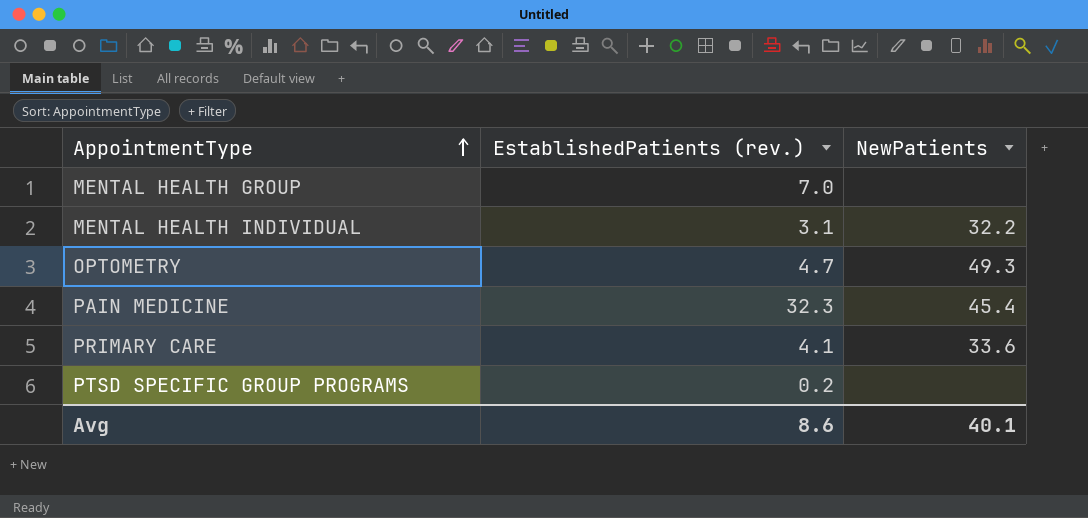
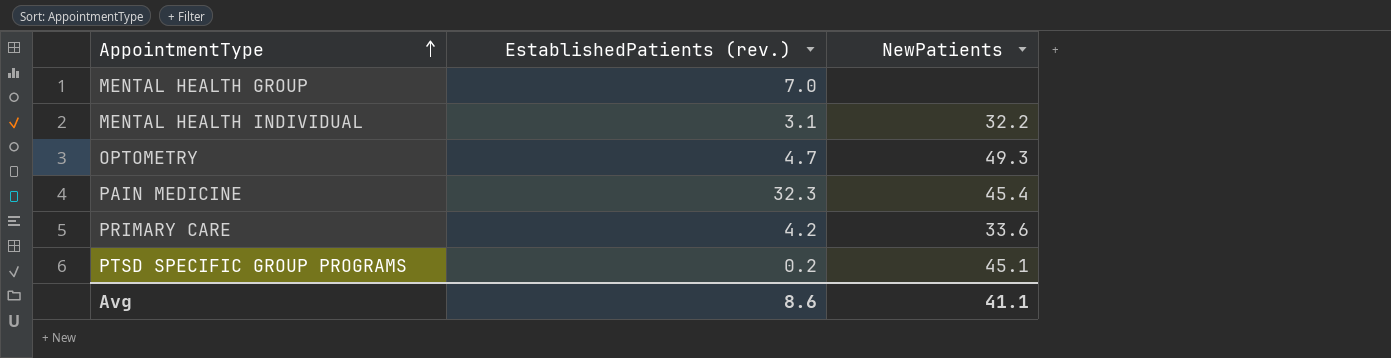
PRIMARY CARE | EstablishedPatients (rev.): 4.1 -> 4.2
PTSD SPECIFIC GROUP PROGRAMS | NewPatients: none -> 45.1
Avg | NewPatients: 40.1 -> 41.1

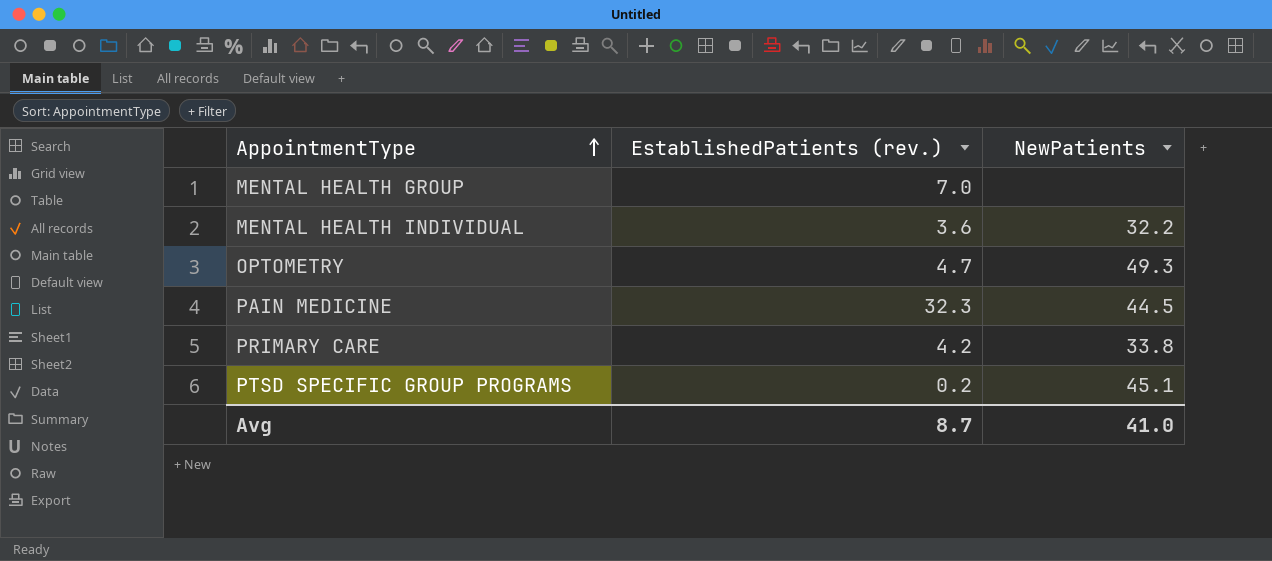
MENTAL HEALTH INDIVIDUAL | EstablishedPatients (rev.): 3.1 -> 3.6
PAIN MEDICINE | NewPatients: 45.4 -> 44.5
PRIMARY CARE | NewPatients: 33.6 -> 33.8
Avg | EstablishedPatients (rev.): 8.6 -> 8.7
Avg | NewPatients: 41.1 -> 41.0

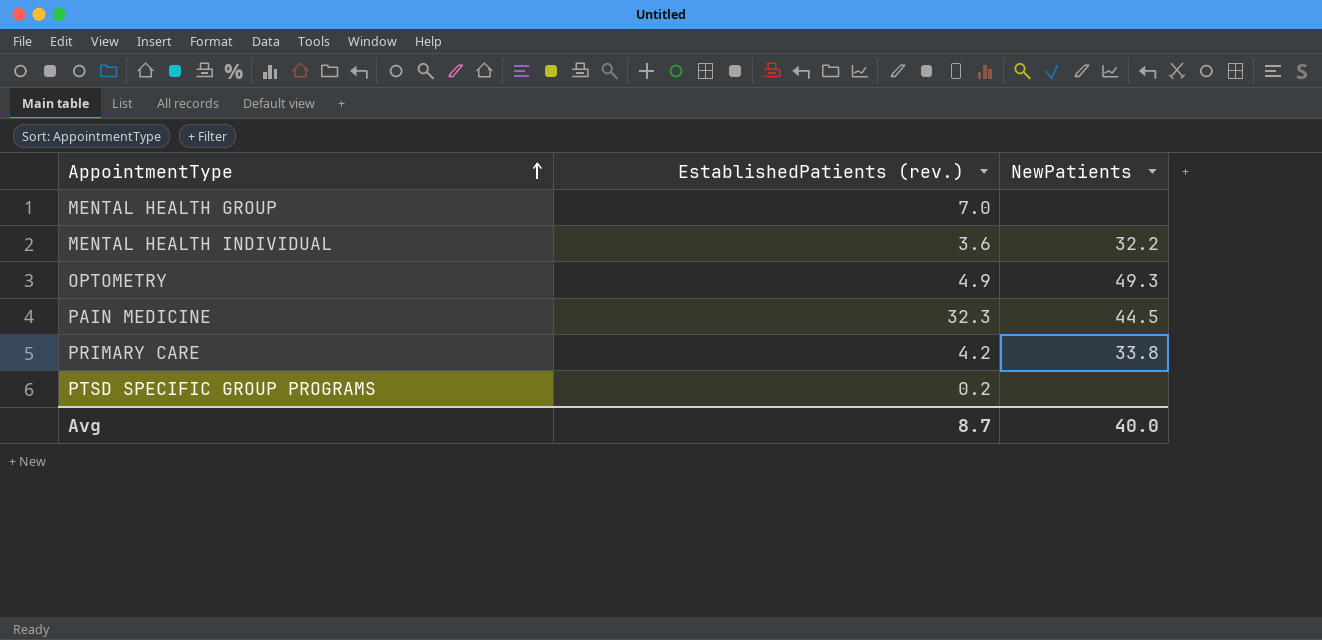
OPTOMETRY | EstablishedPatients (rev.): 4.7 -> 4.9
PTSD SPECIFIC GROUP PROGRAMS | NewPatients: 45.1 -> none
Avg | NewPatients: 41.0 -> 40.0

